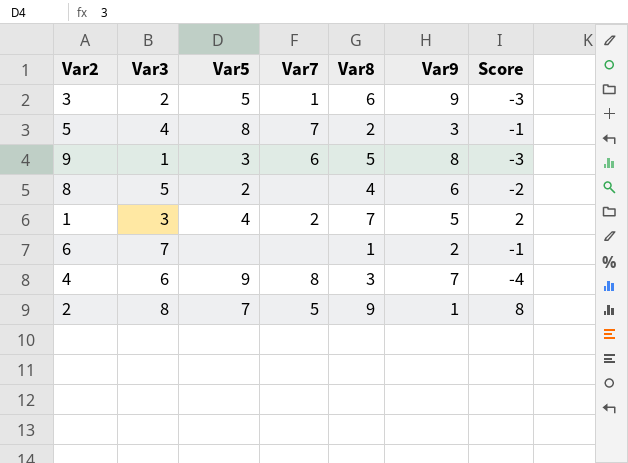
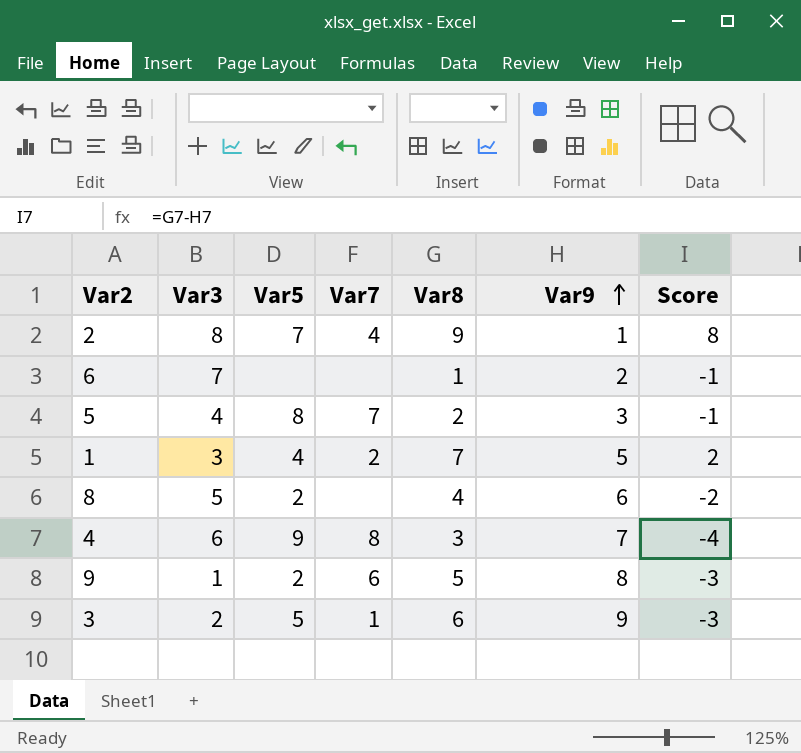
row order: none -> Var9 ascending
2 | Var7: 5 -> 4
9 | Var5: 3 -> 2

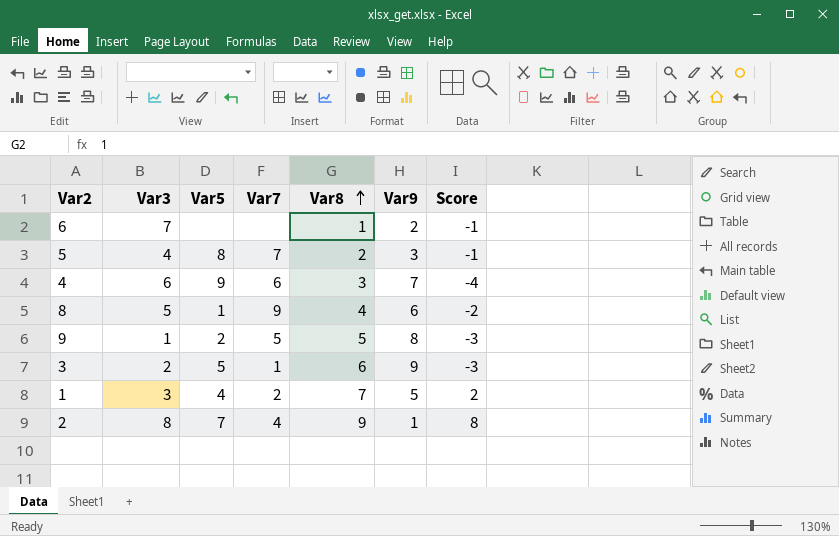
row order: Var9 ascending -> Var8 ascending
4 | Var7: 8 -> 6
8 | Var5: 2 -> 1
8 | Var7: none -> 9
9 | Var7: 6 -> 5

